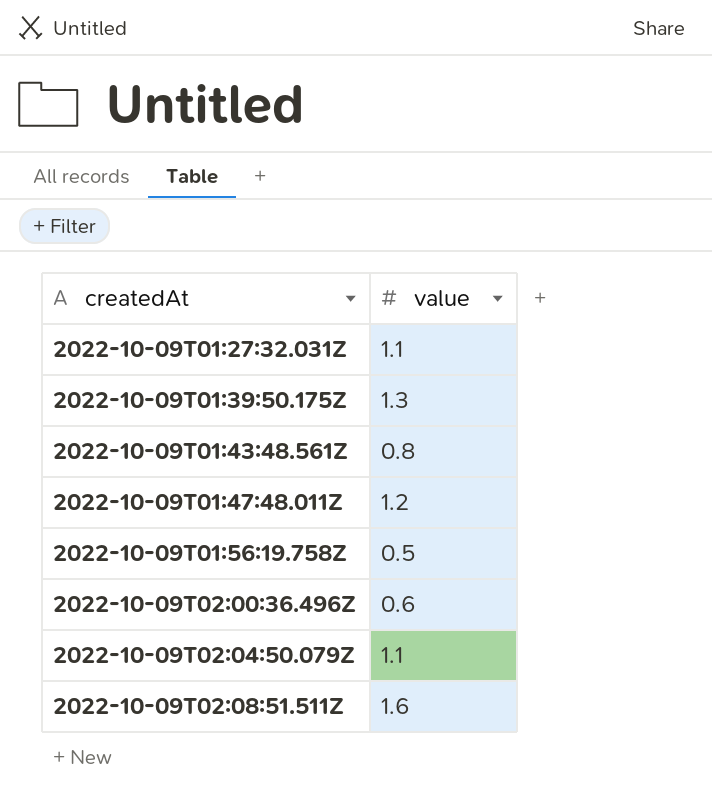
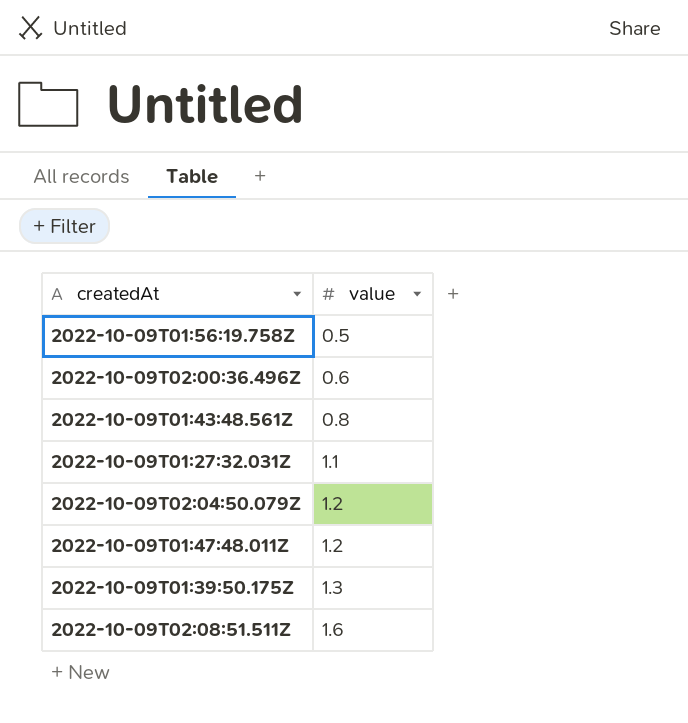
row order: createdAt ascending -> value ascending
2022-10-09T02:04:50.079Z | value: 1.1 -> 1.2

